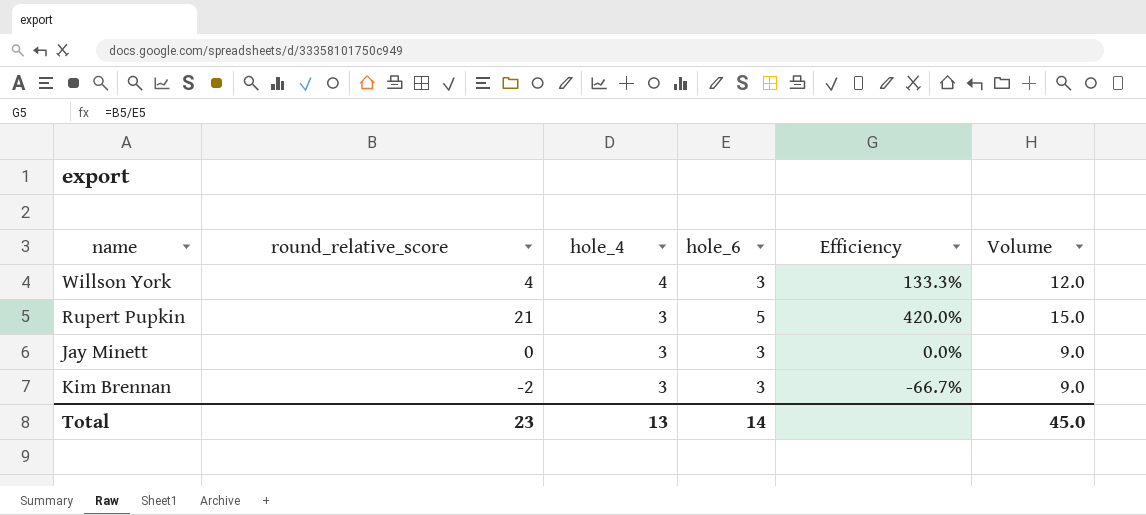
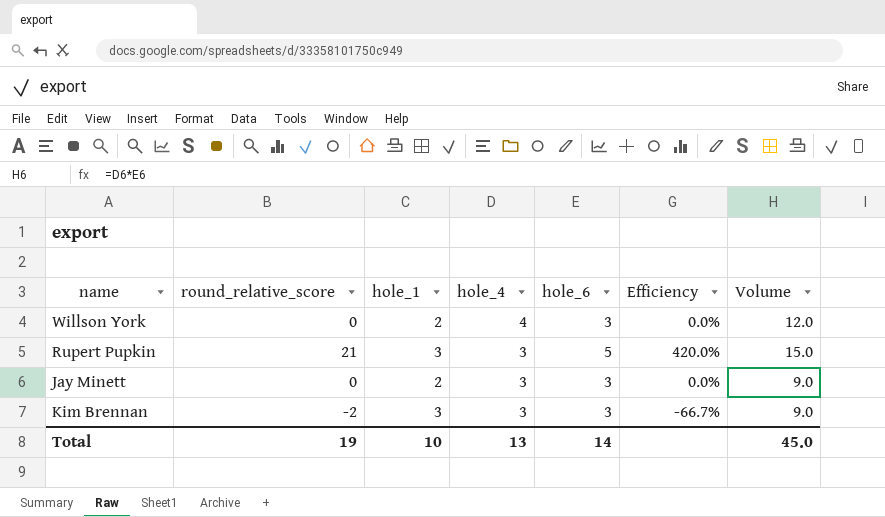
column hole_1 | position: none -> 3
Willson York | round_relative_score: 4 -> 0
Willson York | Efficiency: 133.3% -> 0.0%
Total | round_relative_score: 23 -> 19

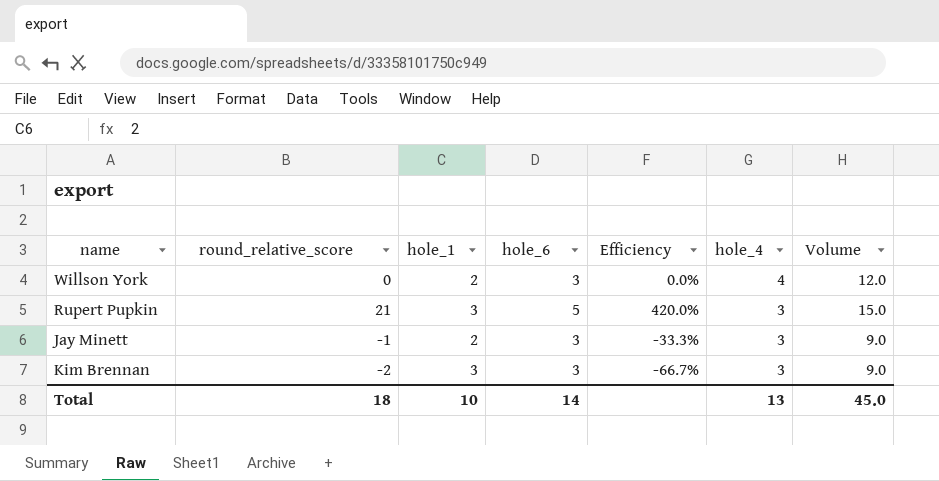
column hole_4 | position: 4 -> 6
Jay Minett | round_relative_score: 0 -> -1
Jay Minett | Efficiency: 0.0% -> -33.3%
Total | round_relative_score: 19 -> 18

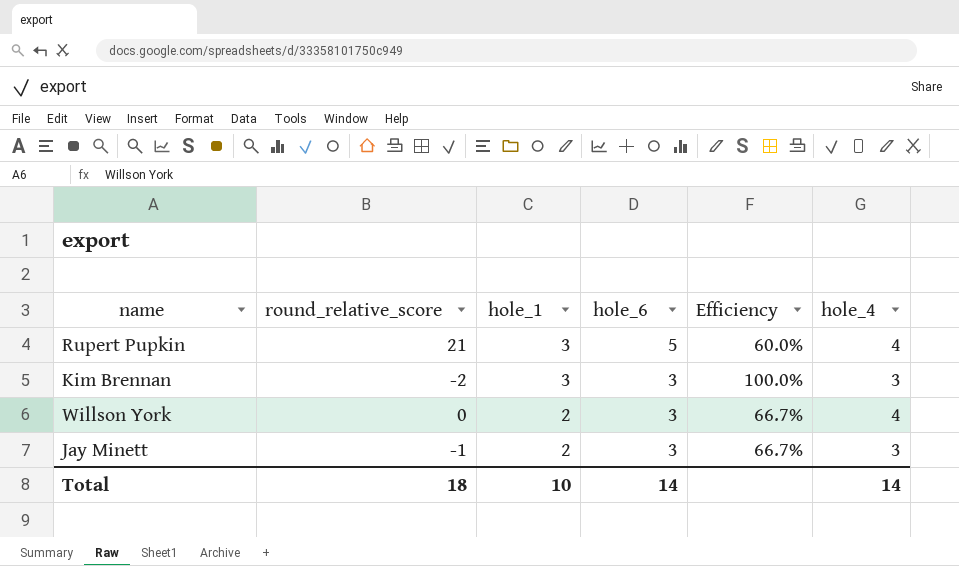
row order: hole_4 descending -> hole_1 descending
column Volume | formula: [hole_6] * [hole_4] -> none
column Efficiency | formula: [round_relative_score] / [hole_6] -> [hole_1] / [hole_6]
Rupert Pupkin | hole_4: 3 -> 4
Total | hole_4: 13 -> 14

